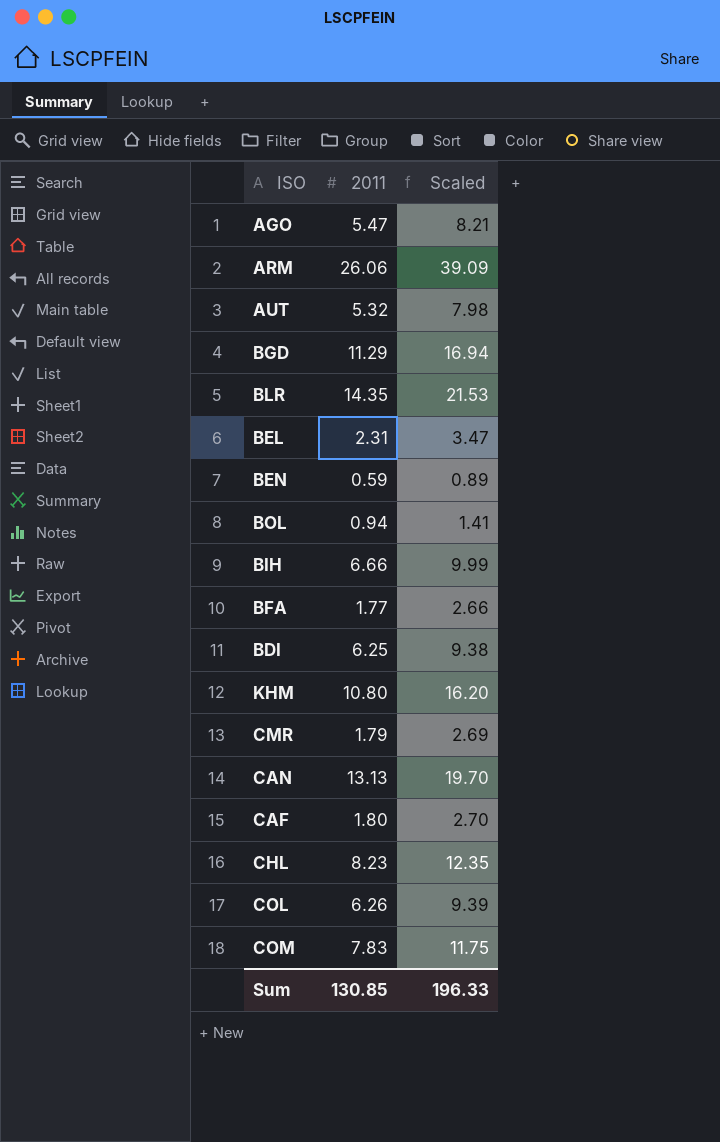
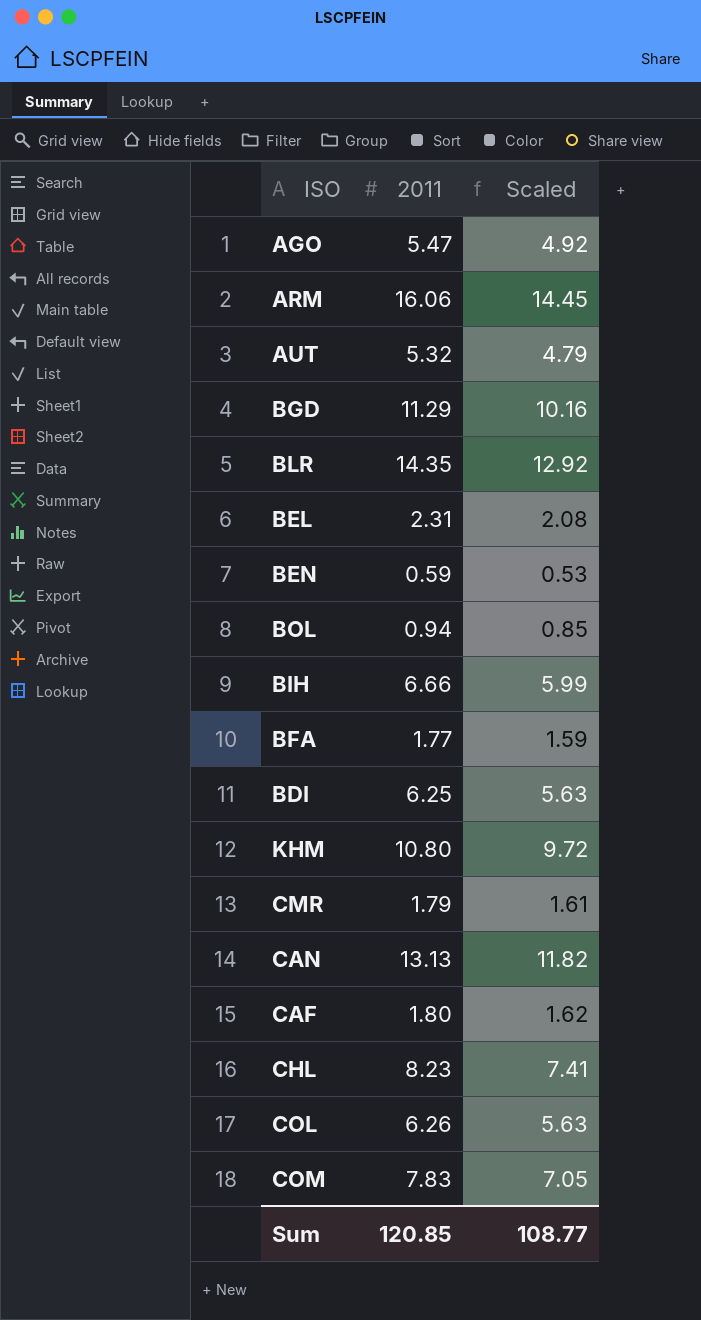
column Scaled | formula: [2011] * 1.5 -> [2011] * 0.9
ARM | 2011: 26.06 -> 16.06
Sum | 2011: 130.85 -> 120.85
Sum | Scaled: 196.33 -> 108.77

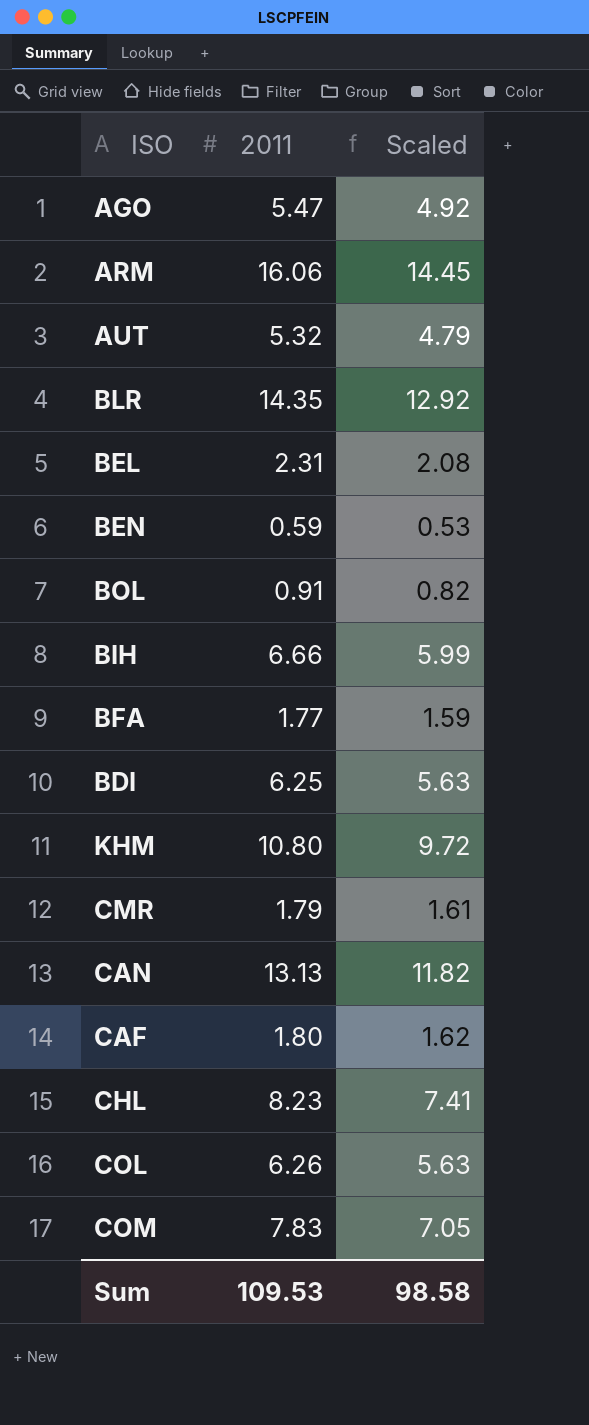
row BGD: 11.29 | 10.16 -> none
BOL | 2011: 0.94 -> 0.91
BOL | Scaled: 0.85 -> 0.82
Sum | 2011: 120.85 -> 109.53
Sum | Scaled: 108.77 -> 98.58

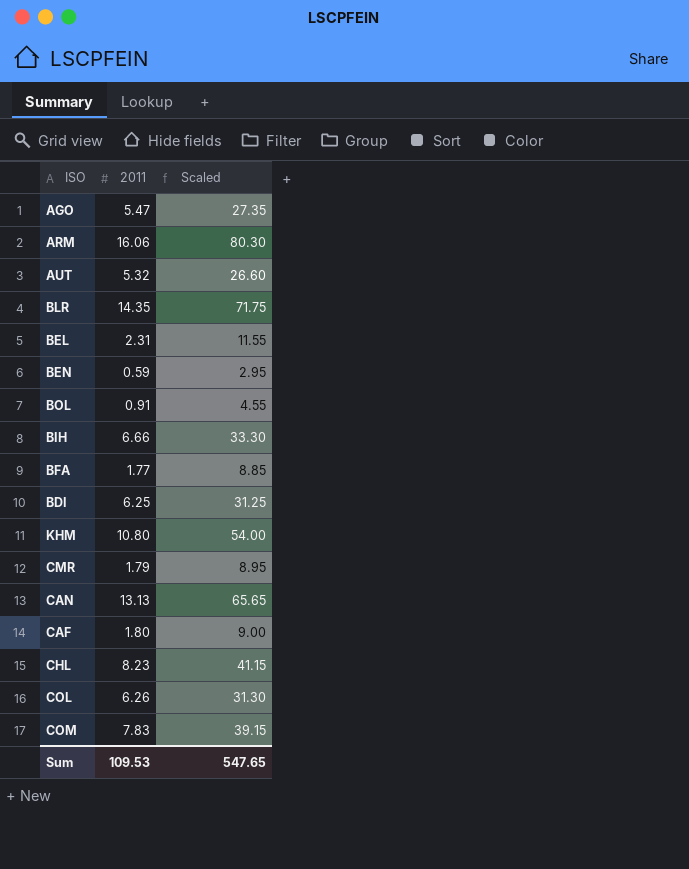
column Scaled | formula: [2011] * 0.9 -> [2011] * 5
Sum | Scaled: 98.58 -> 547.65

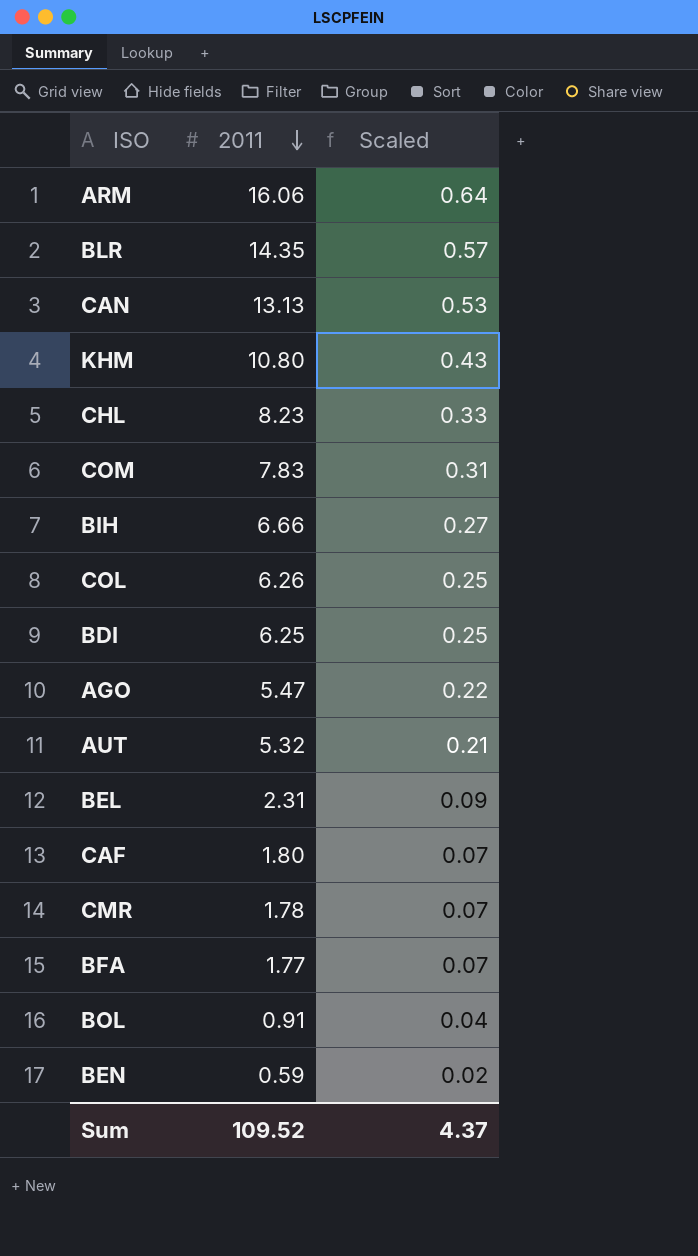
row order: none -> 2011 descending
column Scaled | formula: [2011] * 5 -> [2011] * 0.04
CMR | 2011: 1.79 -> 1.78
Sum | 2011: 109.53 -> 109.52
Sum | Scaled: 547.65 -> 4.37

